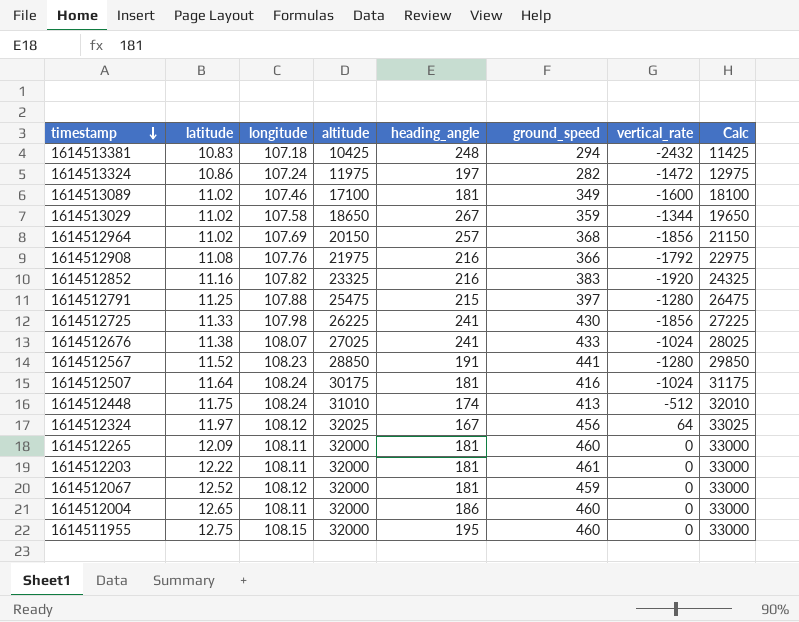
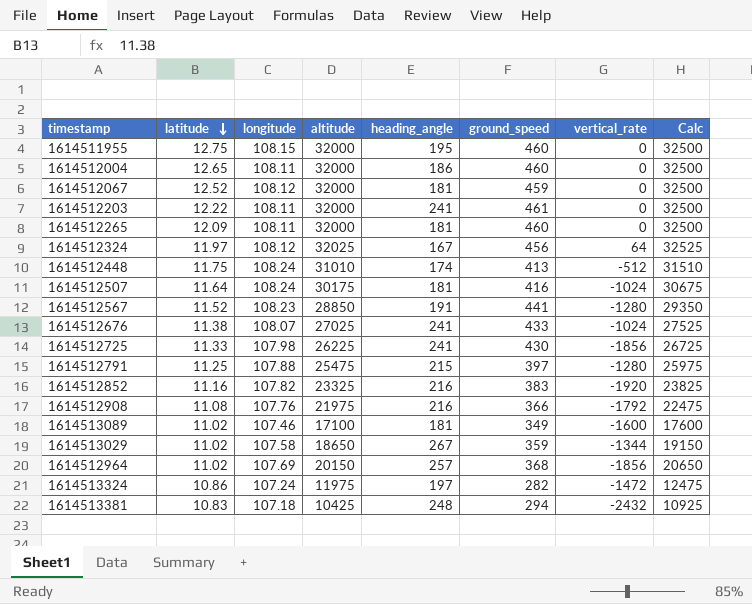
row order: timestamp descending -> latitude descending
column Calc | formula: [altitude] + 1000 -> [altitude] + 500
1614512203 | heading_angle: 181 -> 241

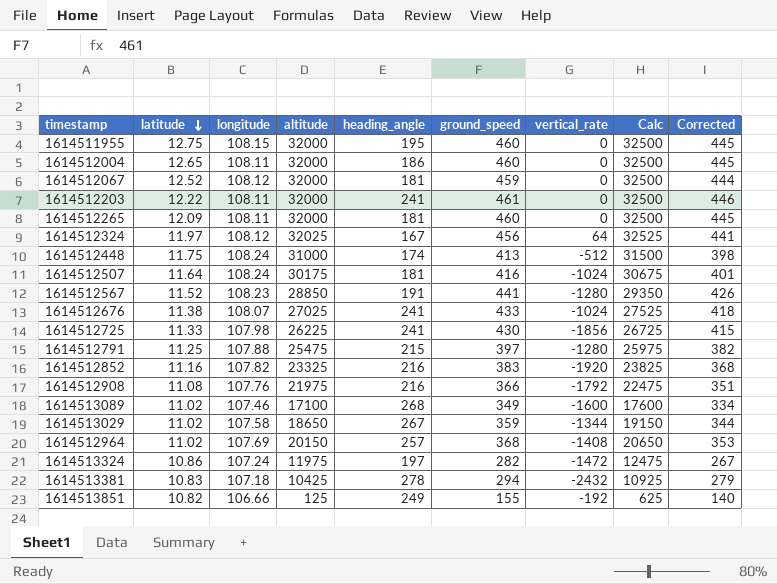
column Corrected | formula: none -> [ground_speed] - 15
1614512448 | altitude: 31010 -> 31000
1614512448 | Calc: 31510 -> 31500
1614513089 | heading_angle: 181 -> 268
1614512964 | vertical_rate: -1856 -> -1408
1614513381 | heading_angle: 248 -> 278
row 1614513851: none -> 10.82 | 106.66 | 125 | 249 | 155 | -192 | 625 | 140

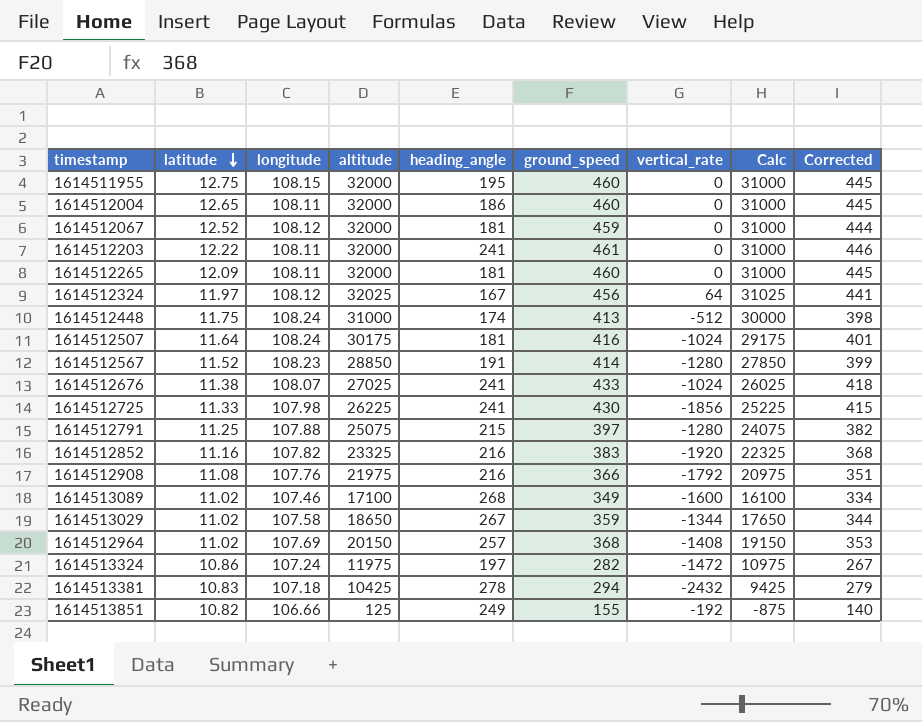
column Calc | formula: [altitude] + 500 -> [altitude] - 1000
1614512567 | ground_speed: 441 -> 414
1614512567 | Corrected: 426 -> 399
1614512791 | altitude: 25475 -> 25075

